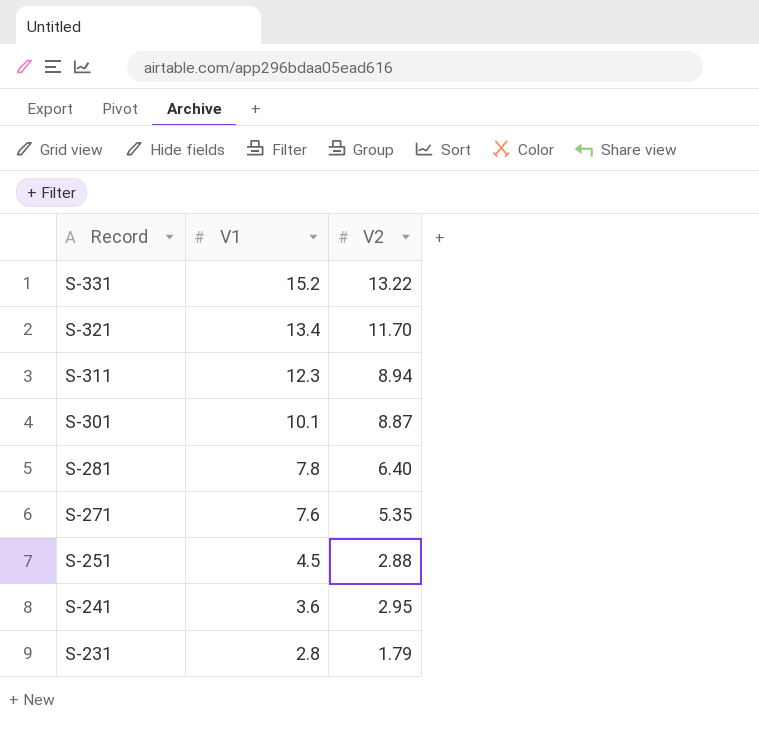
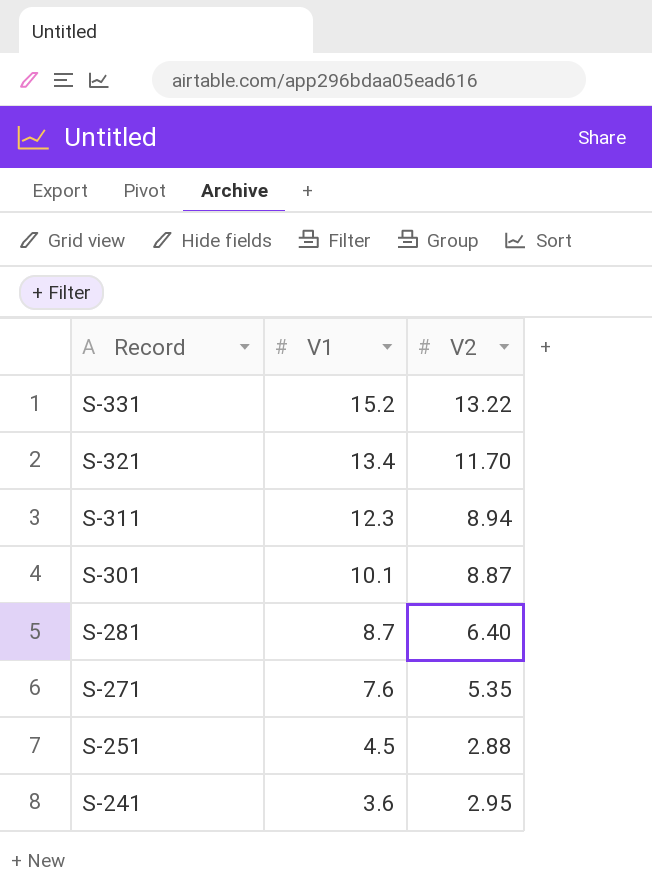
row S-231: 2.8 | 1.79 -> none
S-281 | V1: 7.8 -> 8.7

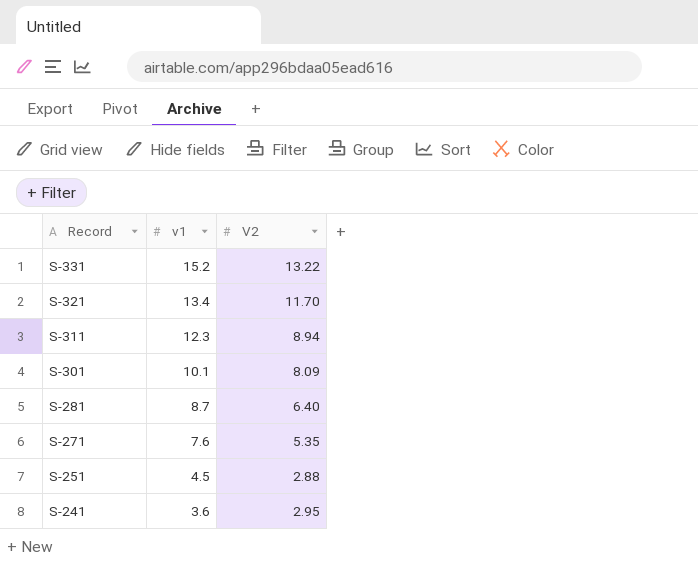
column name: V1 -> v1
S-301 | V2: 8.87 -> 8.09

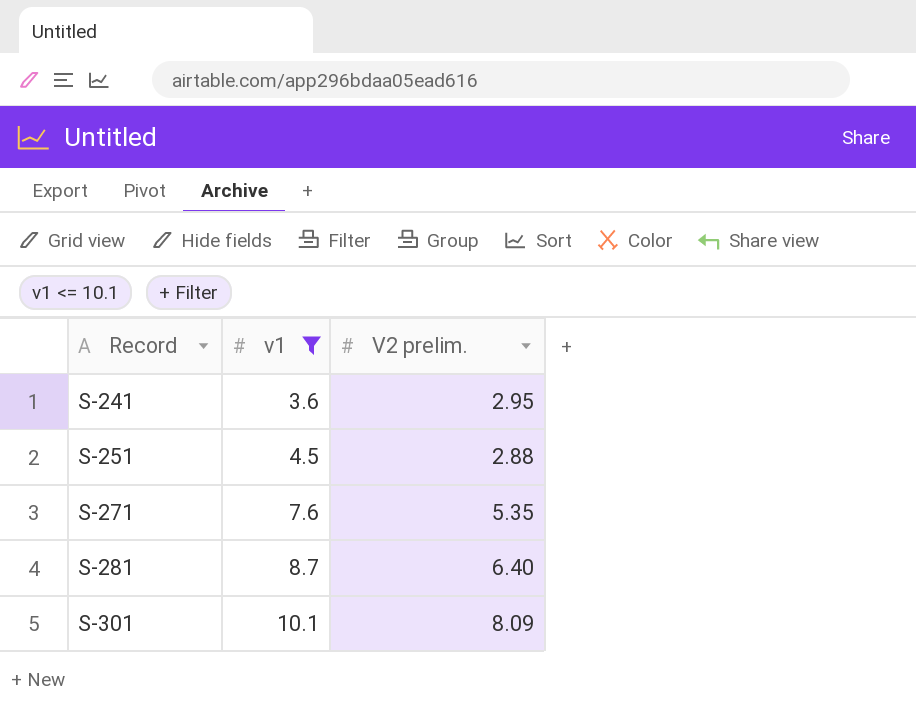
filter: none -> v1 <= 10.1
row order: Record descending -> Record ascending
column name: V2 -> V2 prelim.

